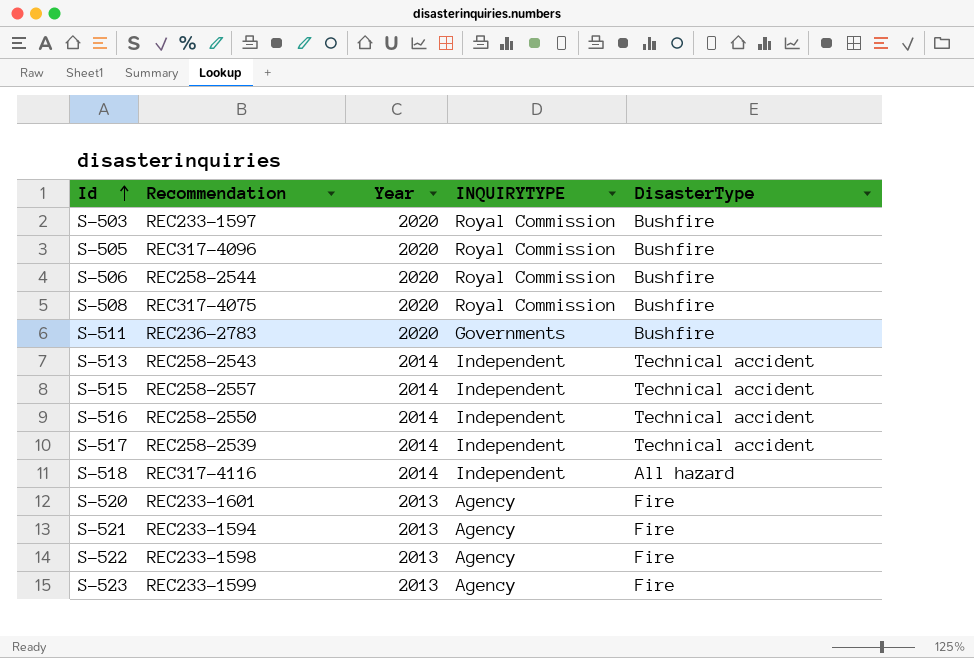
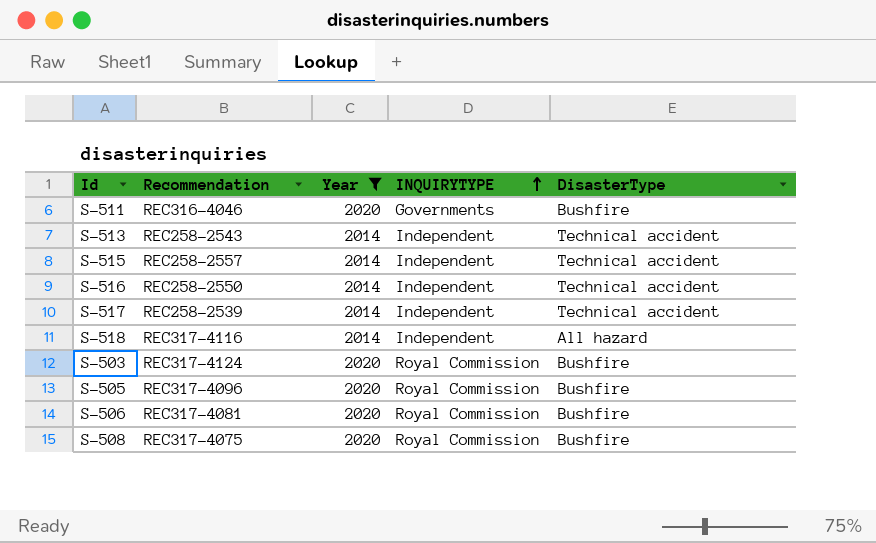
filter: none -> Year != 2013
row order: Id ascending -> INQUIRYTYPE ascending
S-511 | Recommendation: REC236-2783 -> REC316-4046
S-503 | Recommendation: REC233-1597 -> REC317-4124
S-506 | Recommendation: REC258-2544 -> REC317-4081

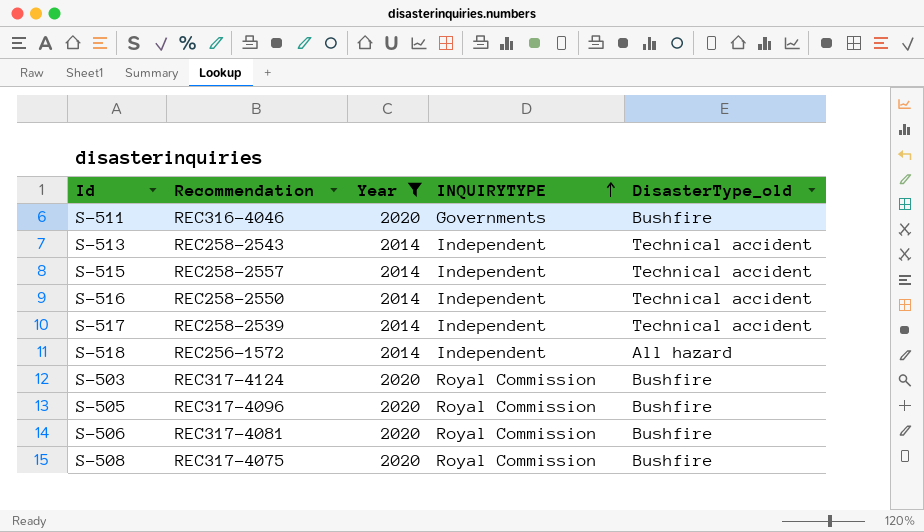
column name: DisasterType -> DisasterType_old
S-518 | Recommendation: REC317-4116 -> REC256-1572

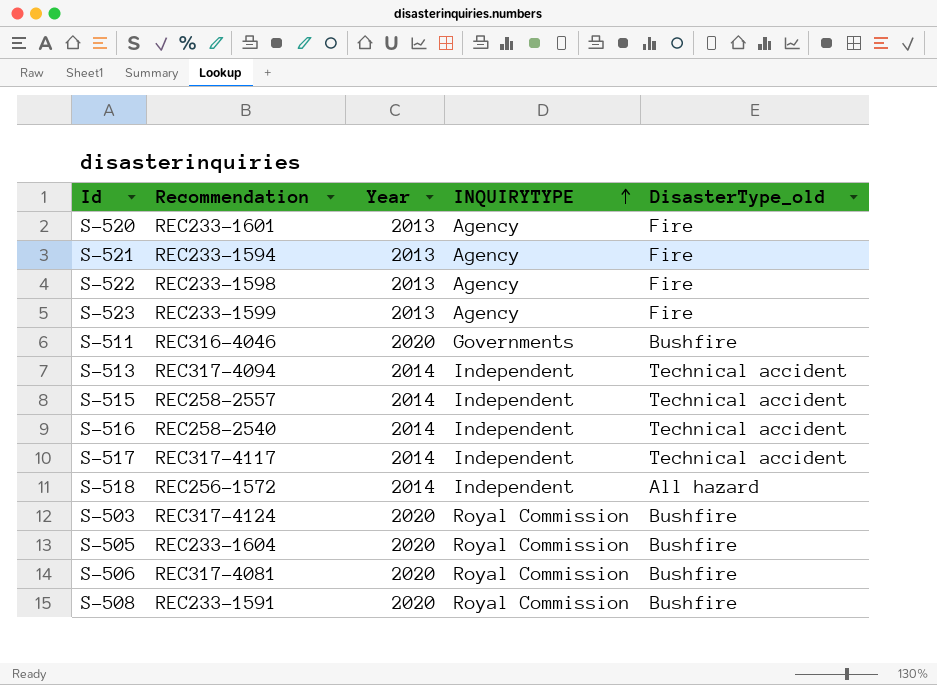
filter: Year != 2013 -> none
S-513 | Recommendation: REC258-2543 -> REC317-4094
S-516 | Recommendation: REC258-2550 -> REC258-2540
S-517 | Recommendation: REC258-2539 -> REC317-4117
S-505 | Recommendation: REC317-4096 -> REC233-1604
S-508 | Recommendation: REC317-4075 -> REC233-1591

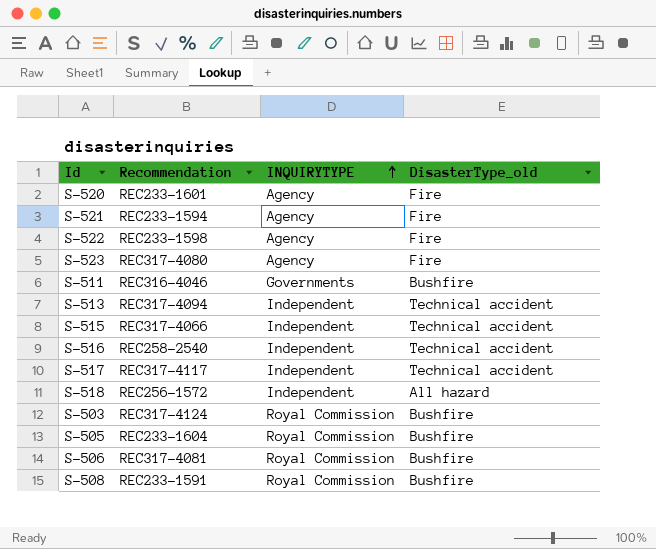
column Year | position: 3 -> none
S-523 | Recommendation: REC233-1599 -> REC317-4080
S-515 | Recommendation: REC258-2557 -> REC317-4066

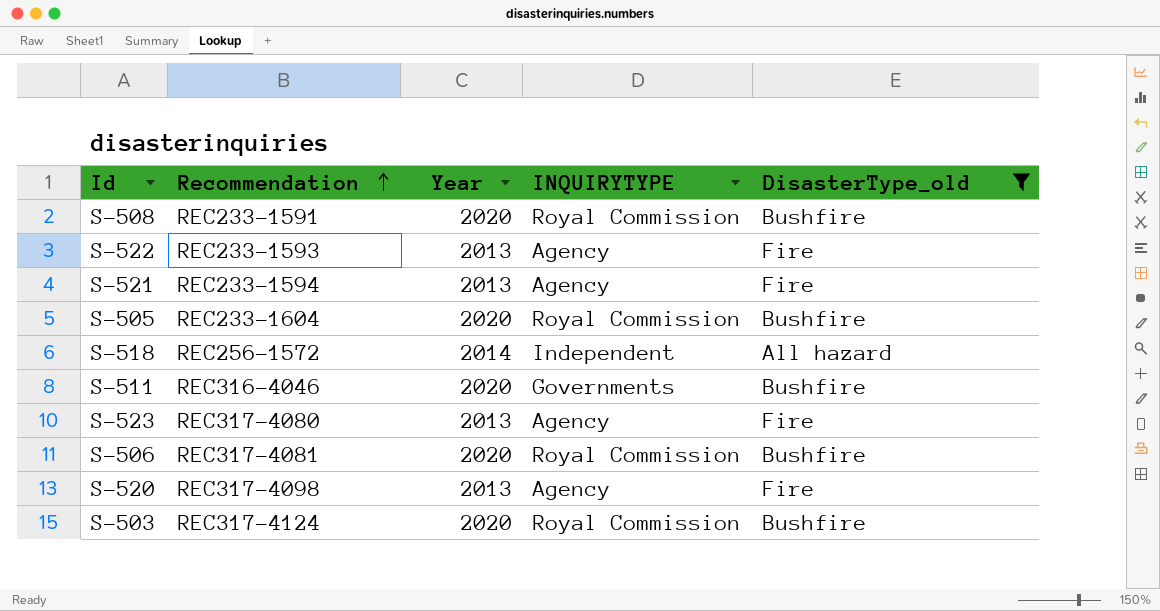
filter: none -> DisasterType_old != Technical accident
row order: INQUIRYTYPE ascending -> Recommendation ascending
column Year | position: none -> 3
S-522 | Recommendation: REC233-1598 -> REC233-1593
S-520 | Recommendation: REC233-1601 -> REC317-4098

